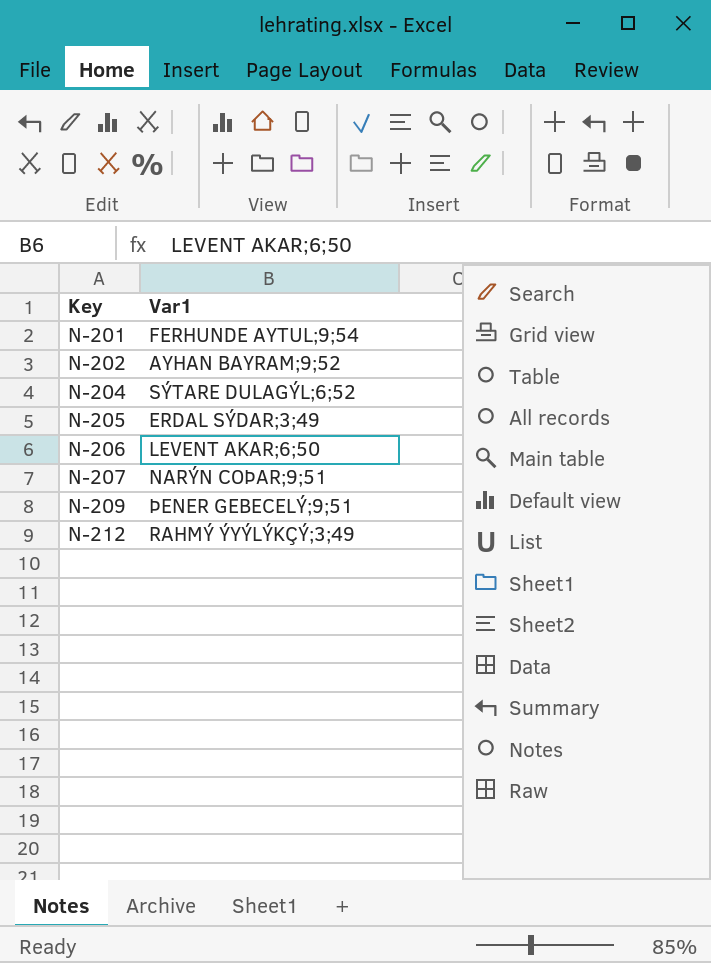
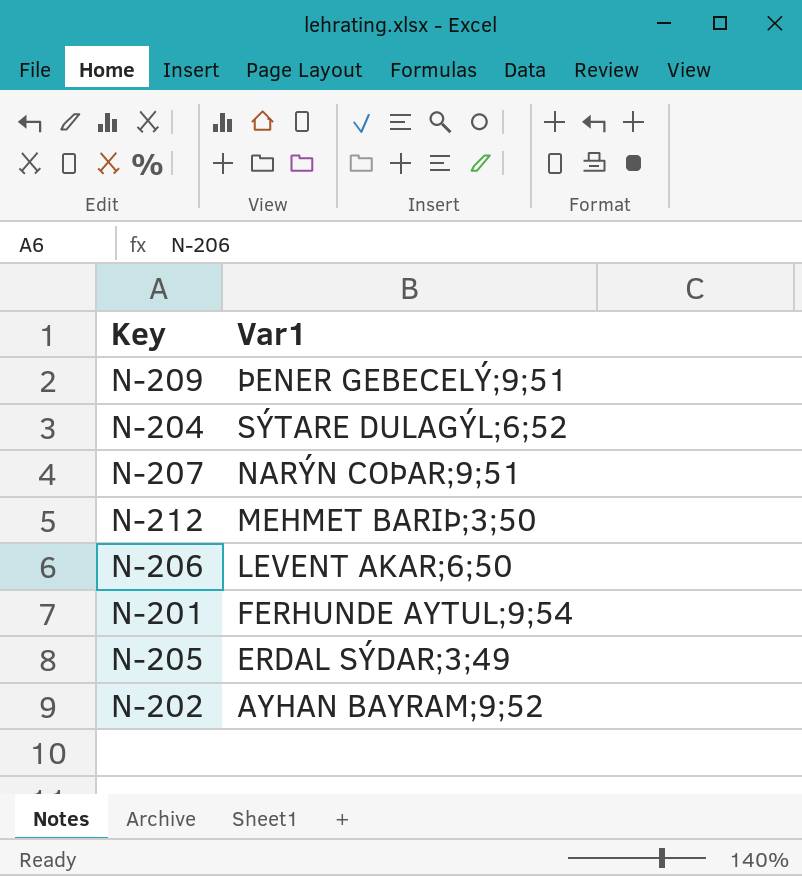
row order: Key ascending -> Var1 descending
N-212 | Var1: RAHMÝ ÝYÝLÝKÇÝ;3;49 -> MEHMET BARIÞ;3;50

